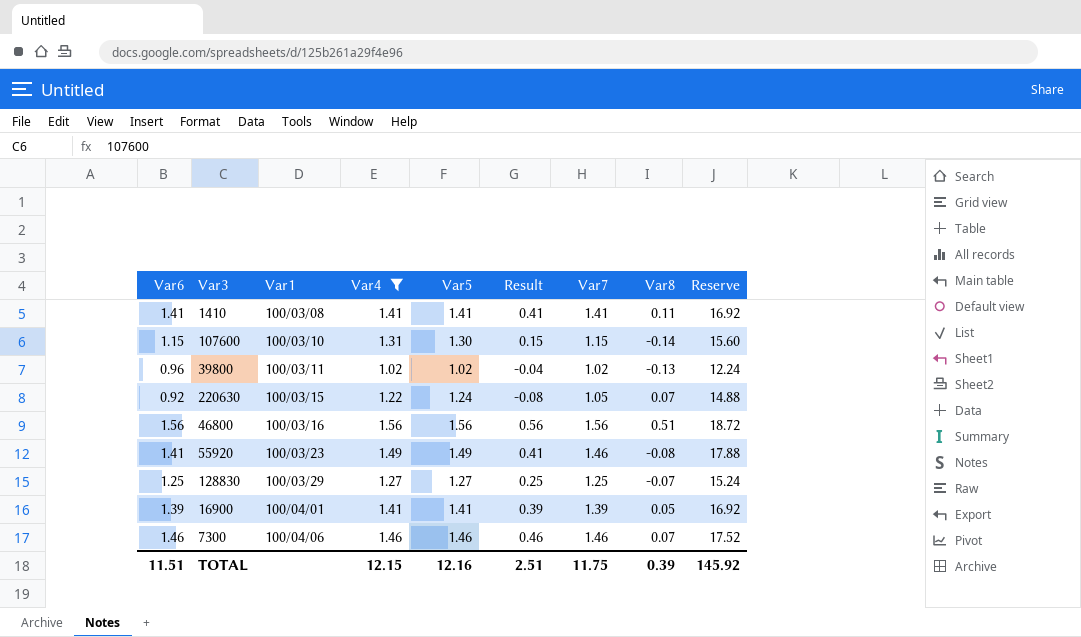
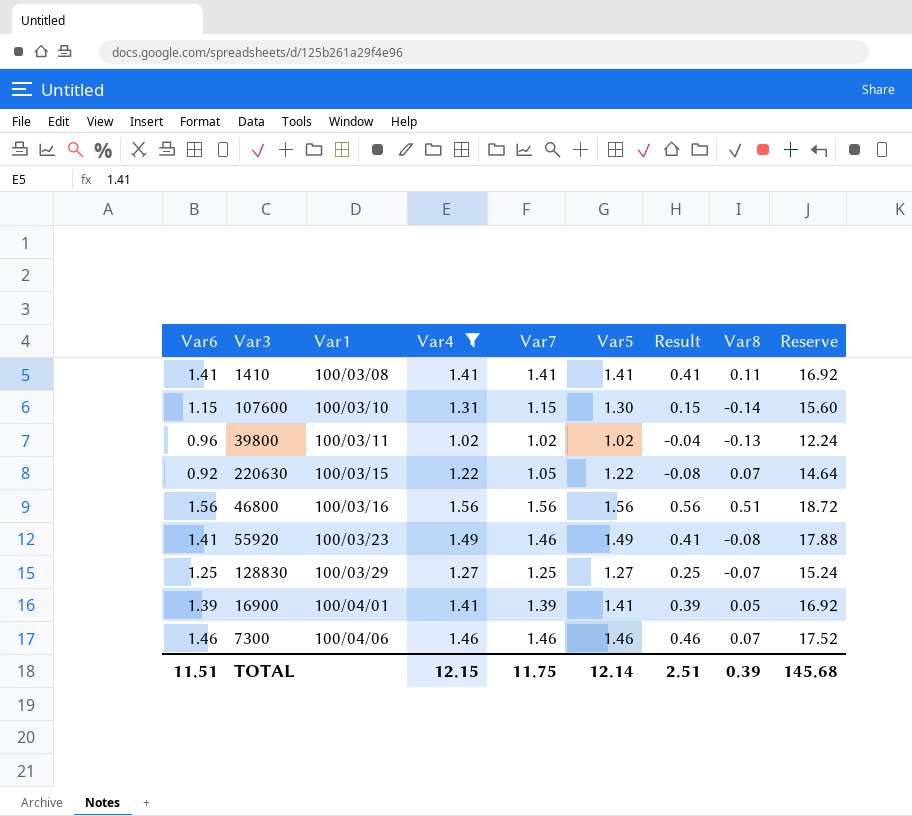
column Var7 | position: 7 -> 5
220630 | Var5: 1.24 -> 1.22
220630 | Reserve: 14.88 -> 14.64
TOTAL | Var5: 12.16 -> 12.14
TOTAL | Reserve: 145.92 -> 145.68

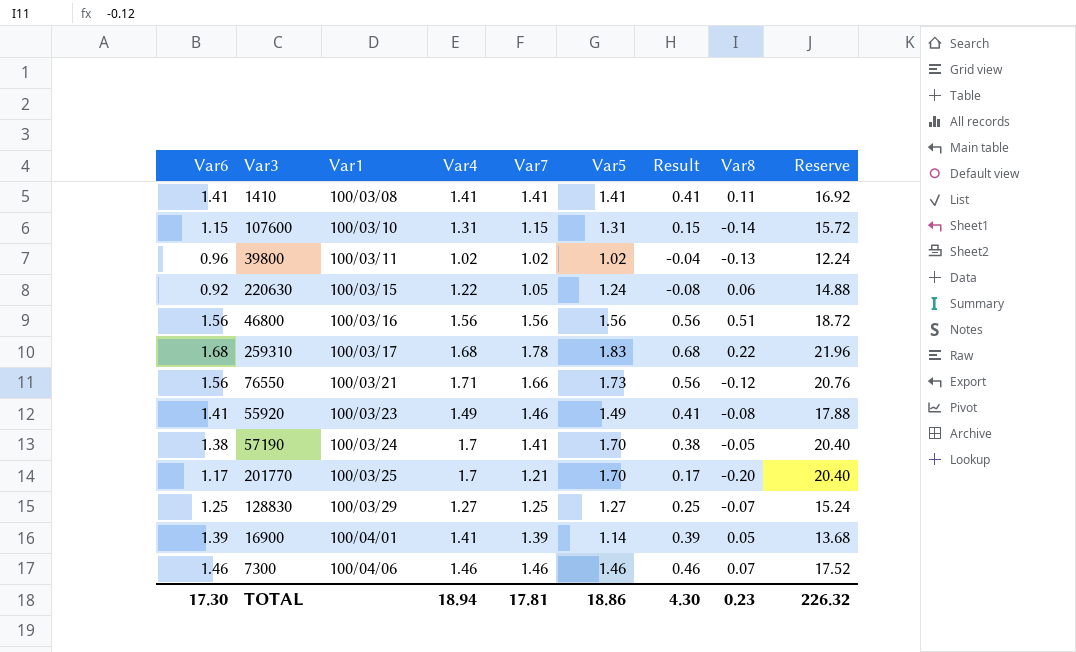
filter: Var4 <= 1.56 -> none
107600 | Var5: 1.30 -> 1.31
107600 | Reserve: 15.60 -> 15.72
220630 | Var5: 1.22 -> 1.24
220630 | Var8: 0.07 -> 0.06
220630 | Reserve: 14.64 -> 14.88
16900 | Var5: 1.41 -> 1.14
16900 | Reserve: 16.92 -> 13.68
TOTAL | Var6: 11.51 -> 17.30
TOTAL | Var4: 12.15 -> 18.94
TOTAL | Var7: 11.75 -> 17.81
TOTAL | Var5: 12.14 -> 18.86
TOTAL | Result: 2.51 -> 4.30
TOTAL | Var8: 0.39 -> 0.23
TOTAL | Reserve: 145.68 -> 226.32

